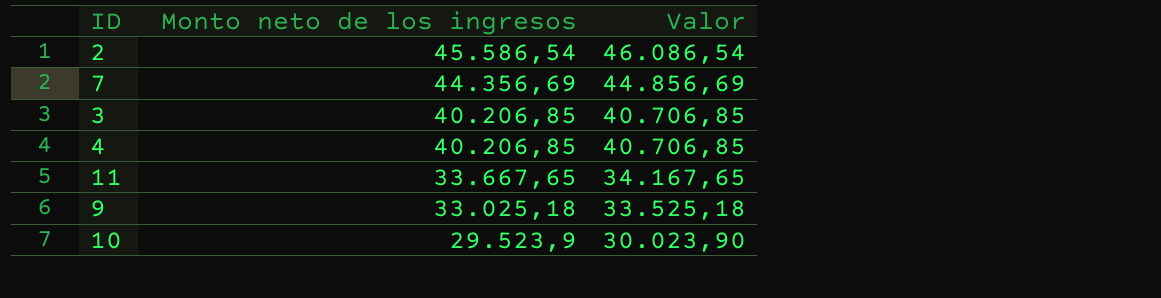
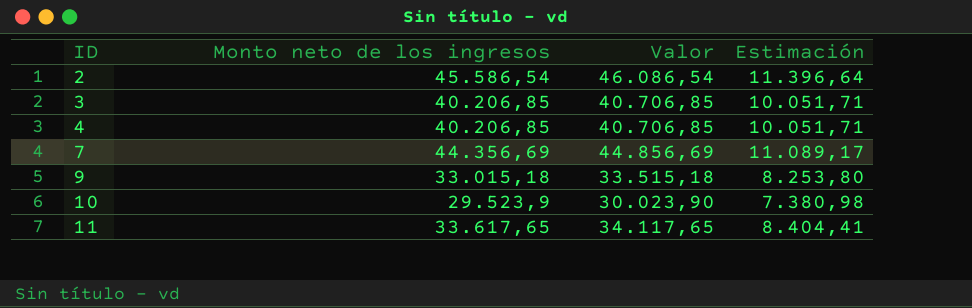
row order: Monto neto de los ingresos descending -> ID ascending
column Estimación | formula: none -> [Monto neto de los ingresos] * 0,25
9 | Monto neto de los ingresos: 33.025,18 -> 33.015,18
9 | Valor: 33.525,18 -> 33.515,18
11 | Monto neto de los ingresos: 33.667,65 -> 33.617,65
11 | Valor: 34.167,65 -> 34.117,65

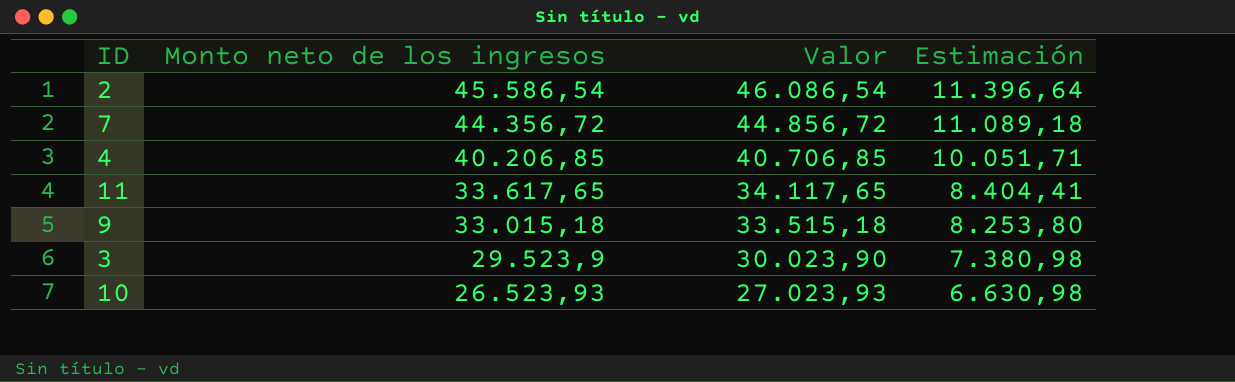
row order: ID ascending -> Monto neto de los ingresos descending
7 | Monto neto de los ingresos: 44.356,69 -> 44.356,72
7 | Valor: 44.856,69 -> 44.856,72
7 | Estimación: 11.089,17 -> 11.089,18
3 | Monto neto de los ingresos: 40.206,85 -> 29.523,9
3 | Valor: 40.706,85 -> 30.023,90
3 | Estimación: 10.051,71 -> 7.380,98
10 | Monto neto de los ingresos: 29.523,9 -> 26.523,93
10 | Valor: 30.023,90 -> 27.023,93
10 | Estimación: 7.380,98 -> 6.630,98

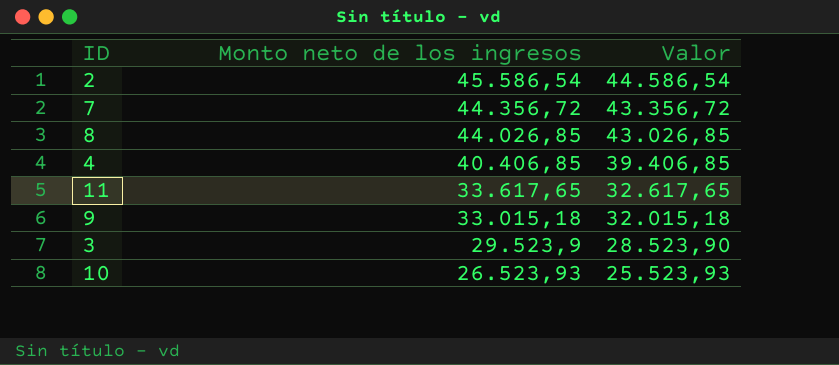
column Estimación | formula: [Monto neto de los ingresos] * 0,25 -> none
column Valor | formula: [Monto neto de los ingresos] + 500 -> [Monto neto de los ingresos] - 1000
row 8: none -> 44.026,85 | 43.026,85
4 | Monto neto de los ingresos: 40.206,85 -> 40.406,85

